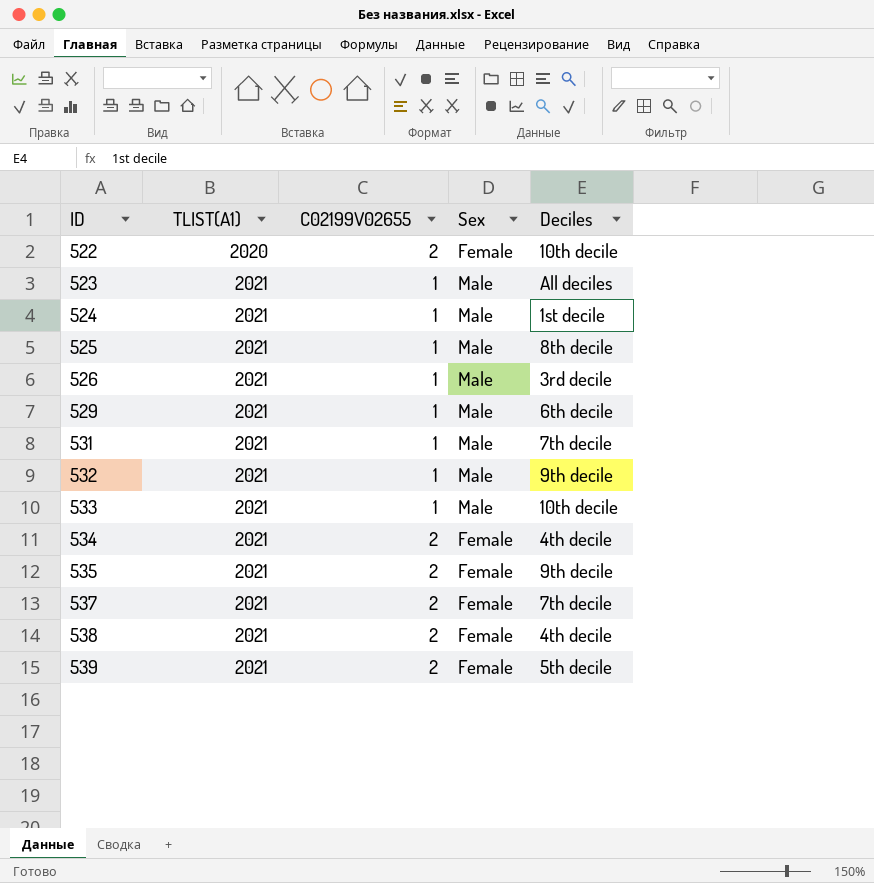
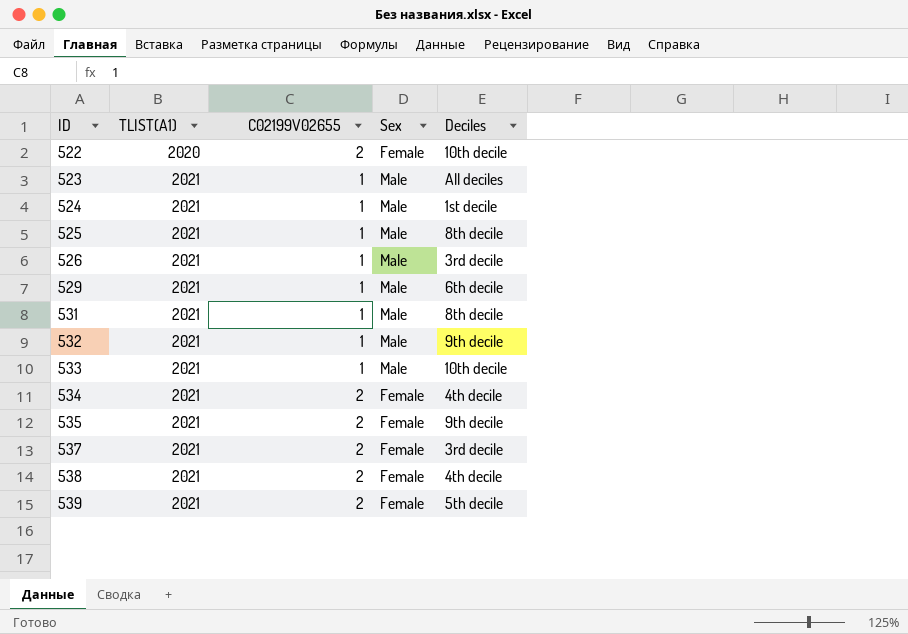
531 | Deciles: 7th decile -> 8th decile
537 | Deciles: 7th decile -> 3rd decile

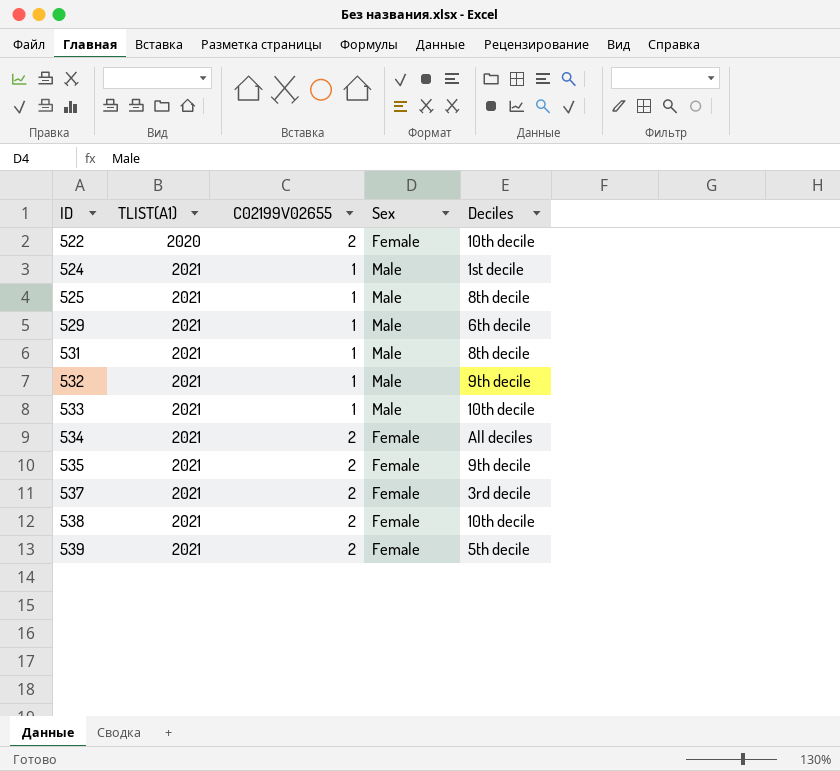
row 523: 2021 | 1 | Male | All deciles -> none
row 526: 2021 | 1 | Male | 3rd decile -> none
534 | Deciles: 4th decile -> All deciles
538 | Deciles: 4th decile -> 10th decile

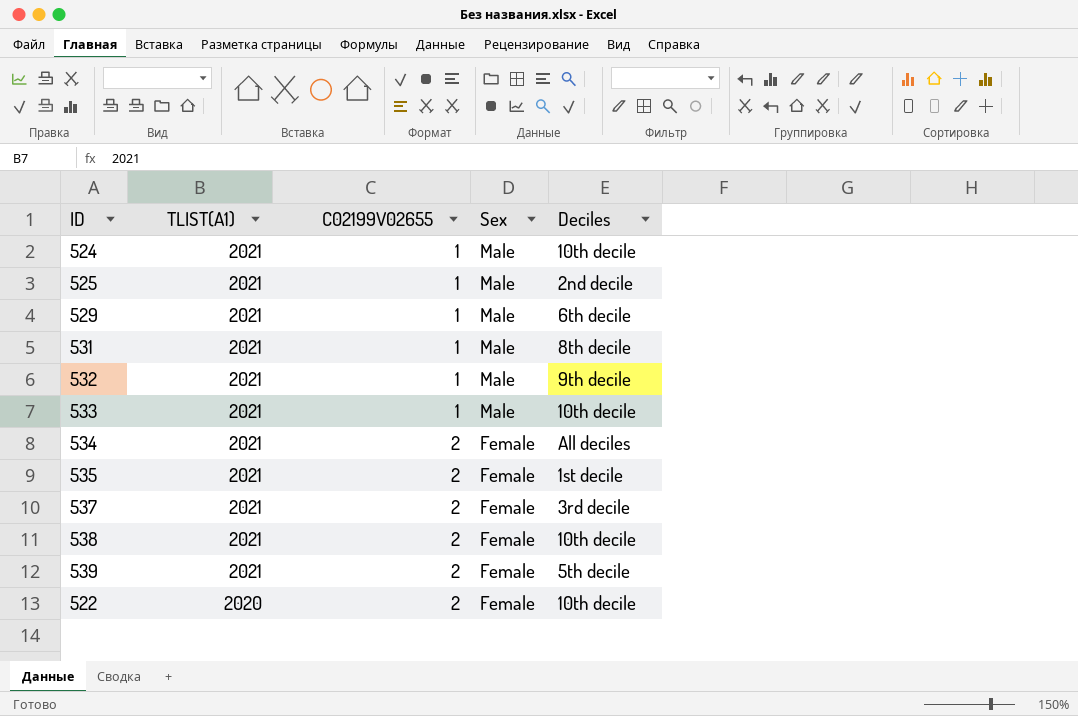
row order: ID ascending -> TLIST(A1) descending
524 | Deciles: 1st decile -> 10th decile
525 | Deciles: 8th decile -> 2nd decile
535 | Deciles: 9th decile -> 1st decile

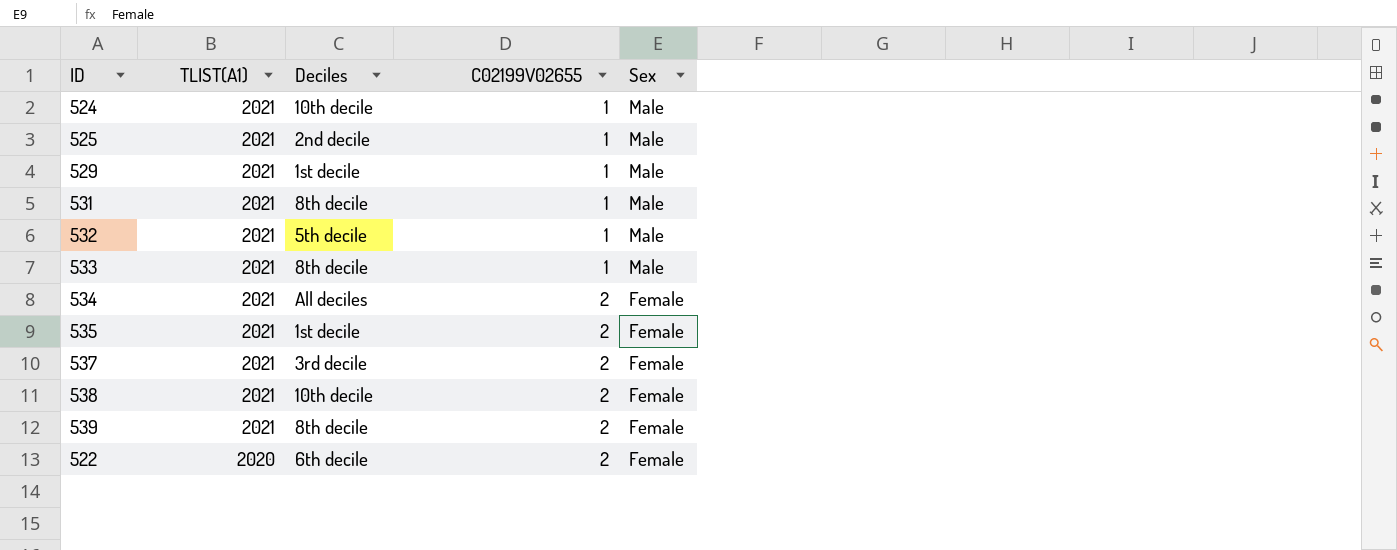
column Deciles | position: 5 -> 3
529 | Deciles: 6th decile -> 1st decile
532 | Deciles: 9th decile -> 5th decile
533 | Deciles: 10th decile -> 8th decile
539 | Deciles: 5th decile -> 8th decile
522 | Deciles: 10th decile -> 6th decile

